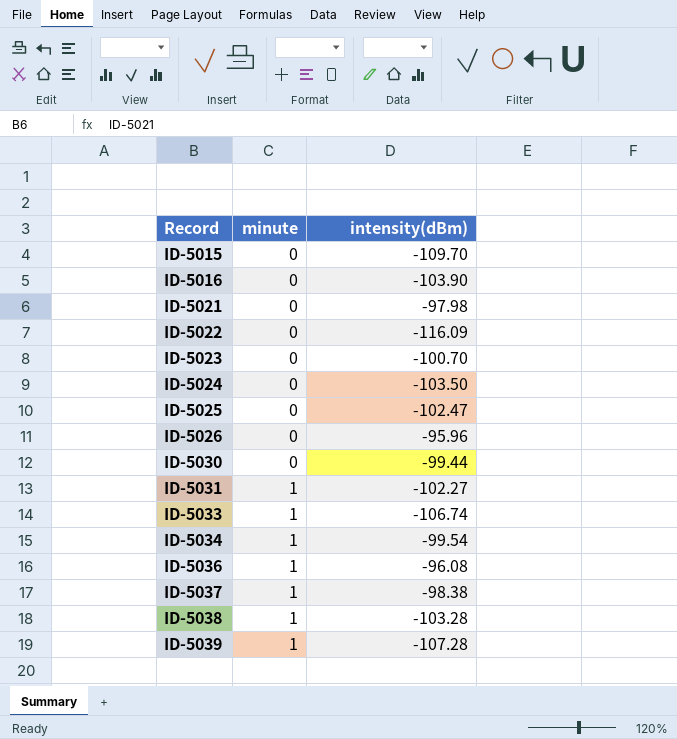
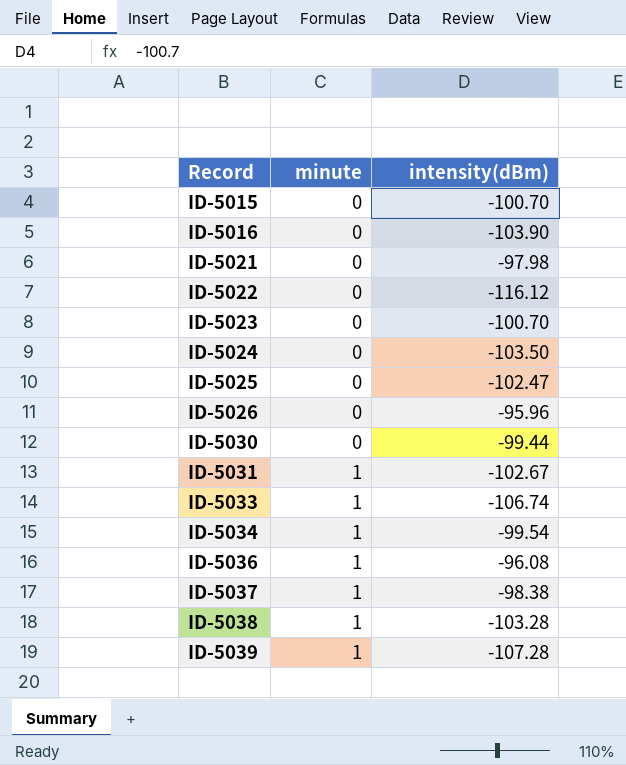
ID-5015 | intensity(dBm): -109.70 -> -100.70
ID-5022 | intensity(dBm): -116.09 -> -116.12
ID-5031 | intensity(dBm): -102.27 -> -102.67

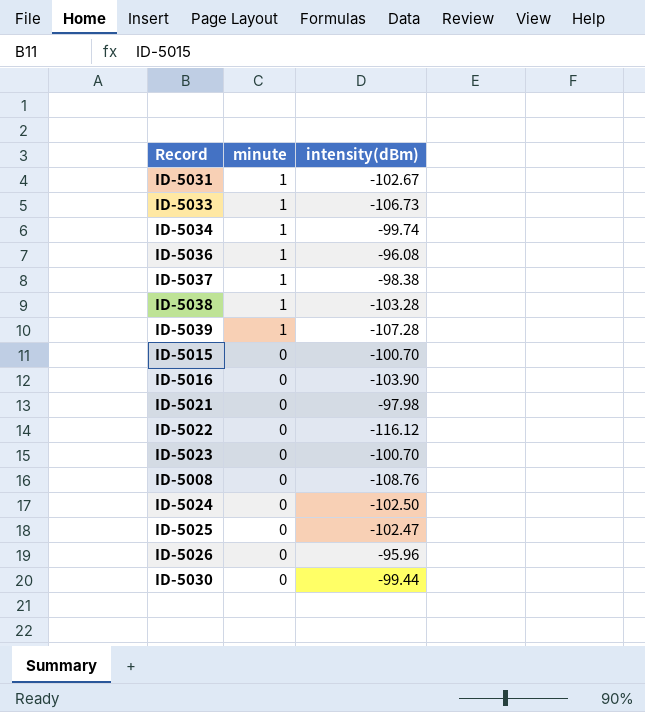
row order: Record ascending -> minute descending
ID-5033 | intensity(dBm): -106.74 -> -106.73
ID-5034 | intensity(dBm): -99.54 -> -99.74
row ID-5008: none -> 0 | -108.76
ID-5024 | intensity(dBm): -103.50 -> -102.50

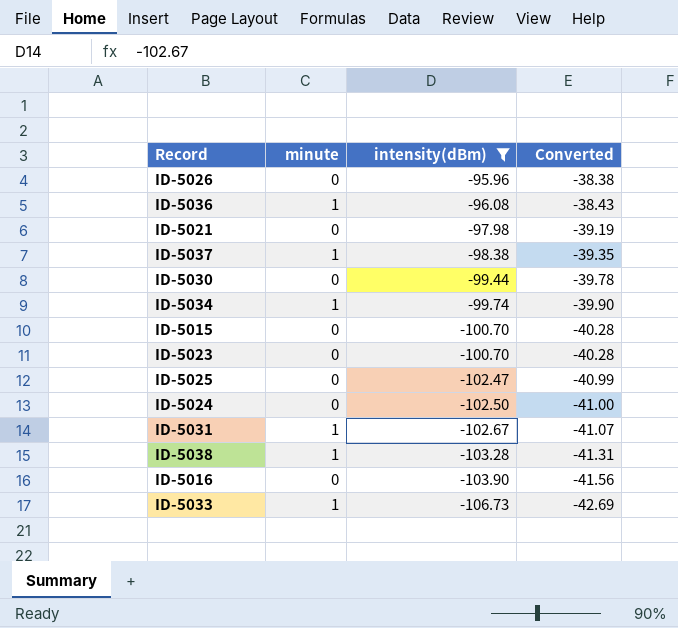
filter: none -> intensity(dBm) >= -106.73
row order: minute descending -> intensity(dBm) descending
column Converted | formula: none -> [intensity(dBm)] * 0.4

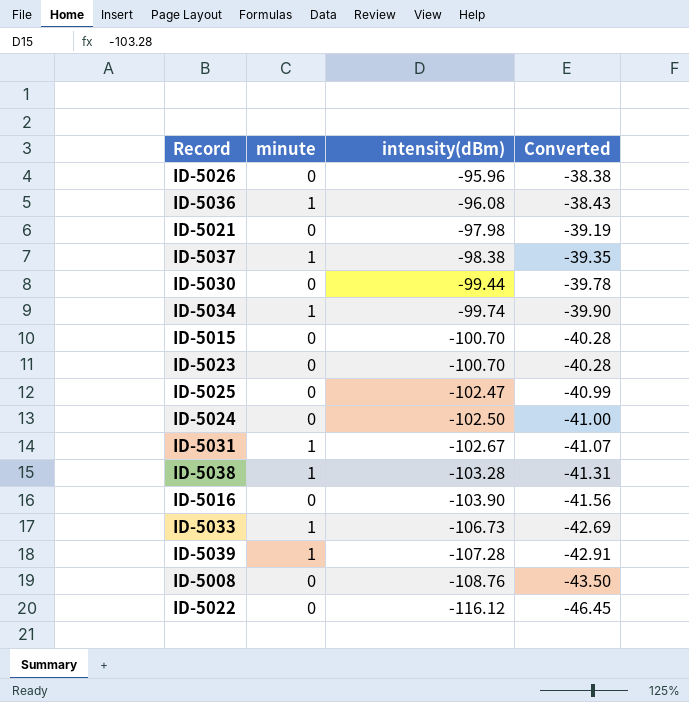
filter: intensity(dBm) >= -106.73 -> none

